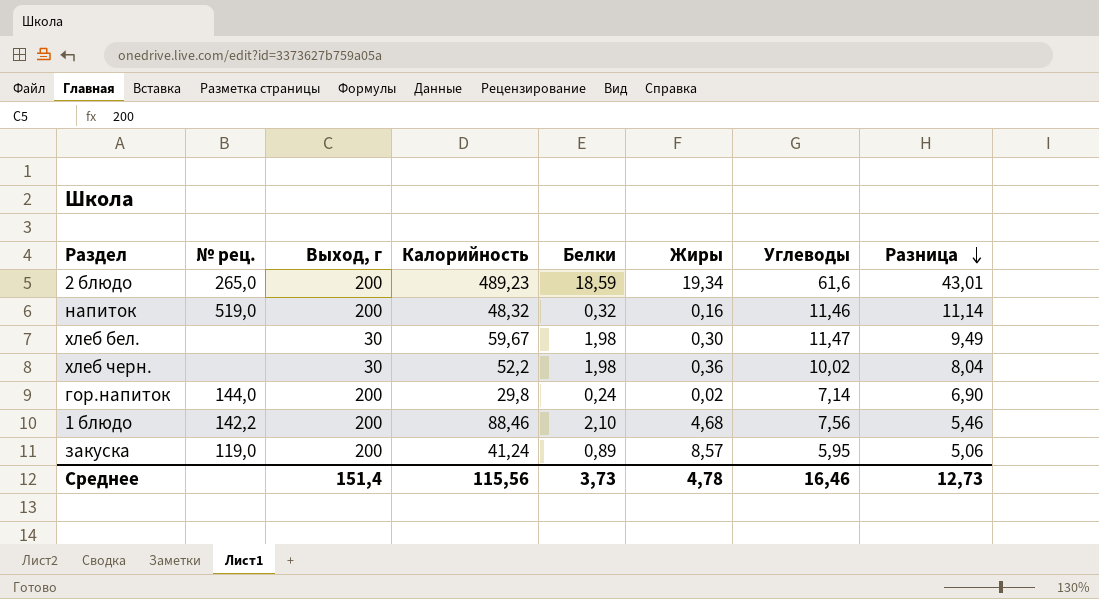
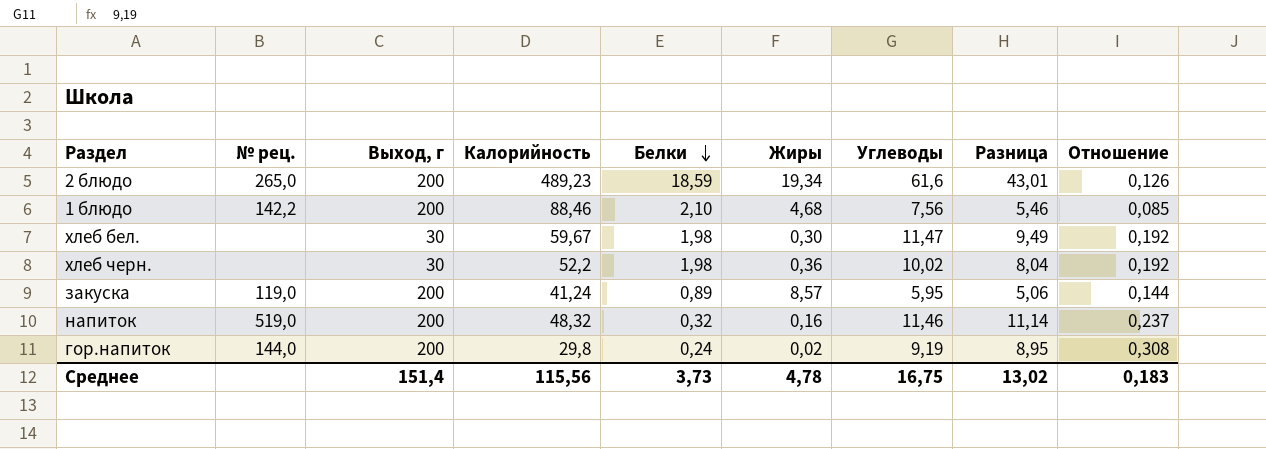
row order: Разница descending -> Белки descending
column Отношение | formula: none -> [Углеводы] / [Калорийность]
гор.напиток | Углеводы: 7,14 -> 9,19
гор.напиток | Разница: 6,90 -> 8,95
Среднее | Углеводы: 16,46 -> 16,75
Среднее | Разница: 12,73 -> 13,02

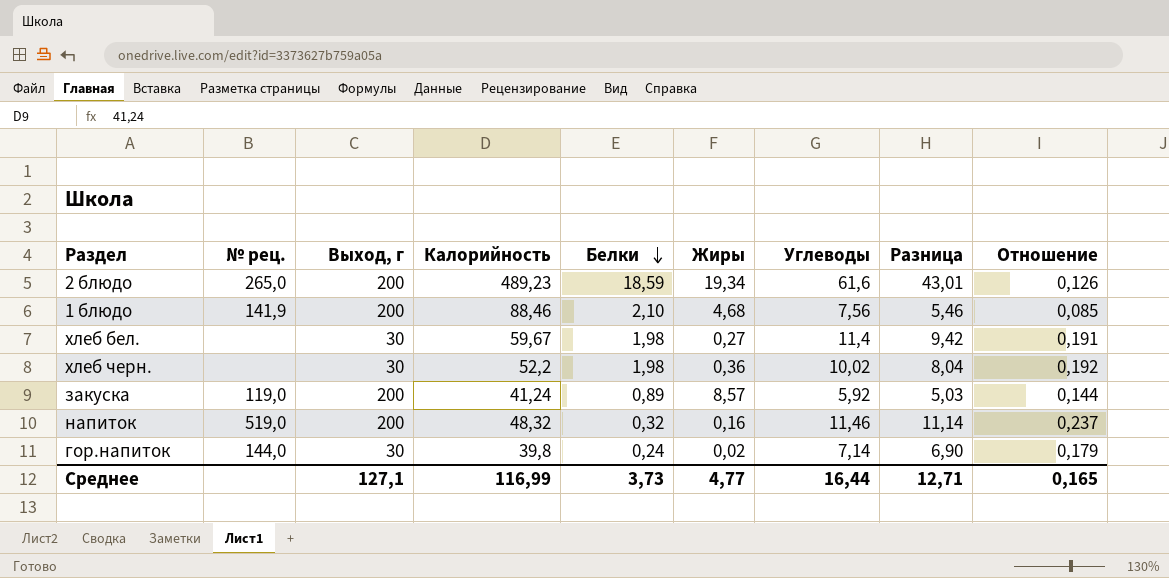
1 блюдо | № рец.: 142,2 -> 141,9
хлеб бел. | Жиры: 0,30 -> 0,27
хлеб бел. | Углеводы: 11,47 -> 11,4
хлеб бел. | Разница: 9,49 -> 9,42
хлеб бел. | Отношение: 0,192 -> 0,191
закуска | Углеводы: 5,95 -> 5,92
закуска | Разница: 5,06 -> 5,03
гор.напиток | Выход, г: 200 -> 30
гор.напиток | Калорийность: 29,8 -> 39,8
гор.напиток | Углеводы: 9,19 -> 7,14
гор.напиток | Разница: 8,95 -> 6,90
гор.напиток | Отношение: 0,308 -> 0,179
Среднее | Выход, г: 151,4 -> 127,1
Среднее | Калорийность: 115,56 -> 116,99
Среднее | Жиры: 4,78 -> 4,77
Среднее | Углеводы: 16,75 -> 16,44
Среднее | Разница: 13,02 -> 12,71
Среднее | Отношение: 0,183 -> 0,165

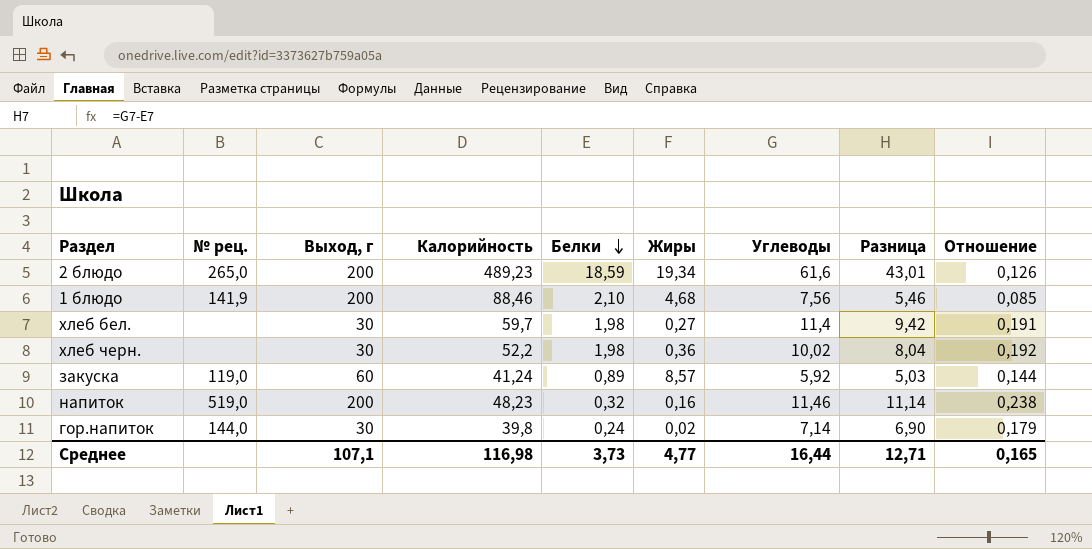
хлеб бел. | Калорийность: 59,67 -> 59,7
закуска | Выход, г: 200 -> 60
напиток | Калорийность: 48,32 -> 48,23
напиток | Отношение: 0,237 -> 0,238
Среднее | Выход, г: 127,1 -> 107,1
Среднее | Калорийность: 116,99 -> 116,98

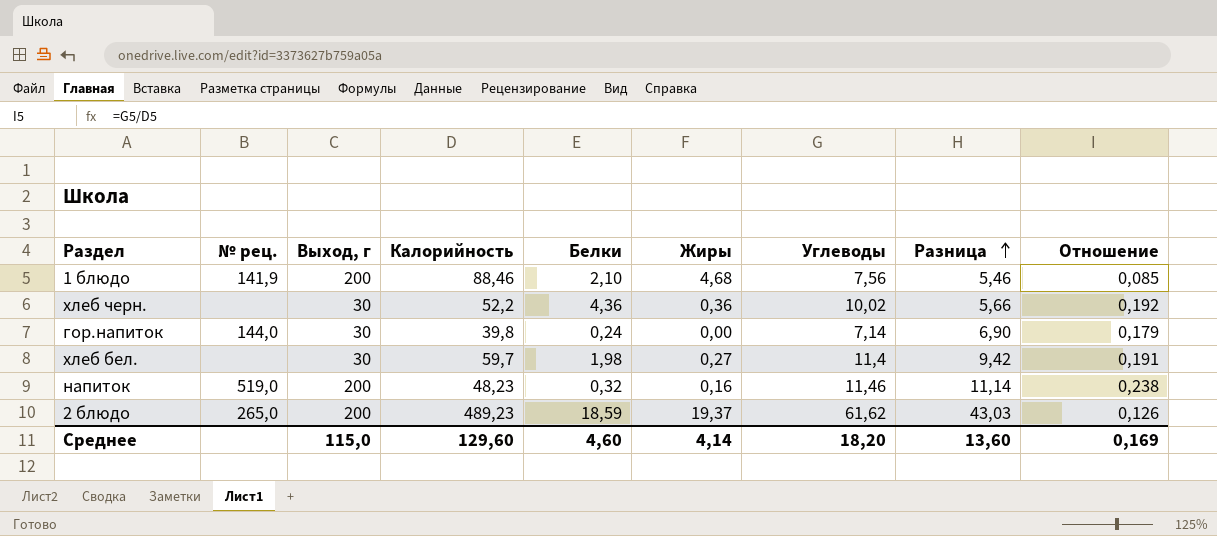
row order: Белки descending -> Разница ascending
row закуска: 119,0 | 60 | 41,24 | 0,89 | 8,57 | 5,92 | 5,03 | 0,144 -> none
хлеб черн. | Белки: 1,98 -> 4,36
хлеб черн. | Разница: 8,04 -> 5,66
гор.напиток | Жиры: 0,02 -> 0,00
2 блюдо | Жиры: 19,34 -> 19,37
2 блюдо | Углеводы: 61,6 -> 61,62
2 блюдо | Разница: 43,01 -> 43,03
Среднее | Выход, г: 107,1 -> 115,0
Среднее | Калорийность: 116,98 -> 129,60
Среднее | Белки: 3,73 -> 4,60
Среднее | Жиры: 4,77 -> 4,14
Среднее | Углеводы: 16,44 -> 18,20
Среднее | Разница: 12,71 -> 13,60
Среднее | Отношение: 0,165 -> 0,169

